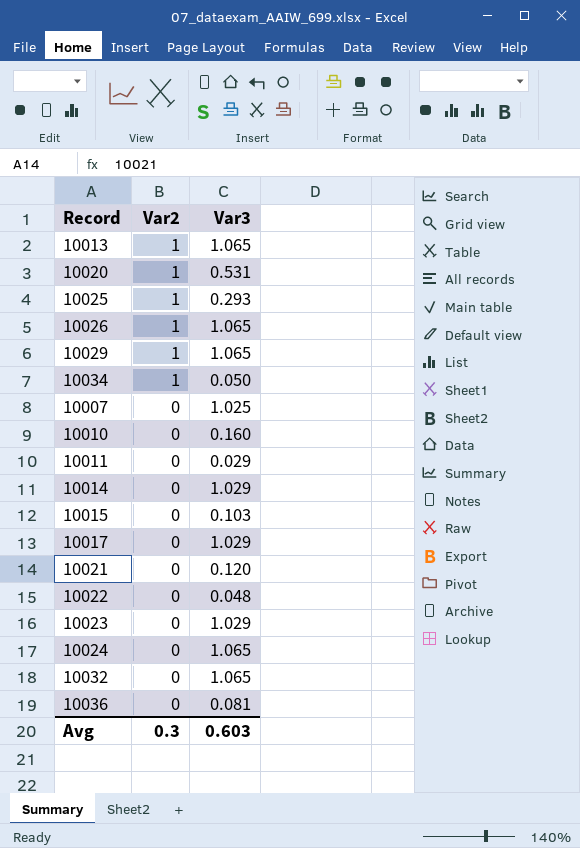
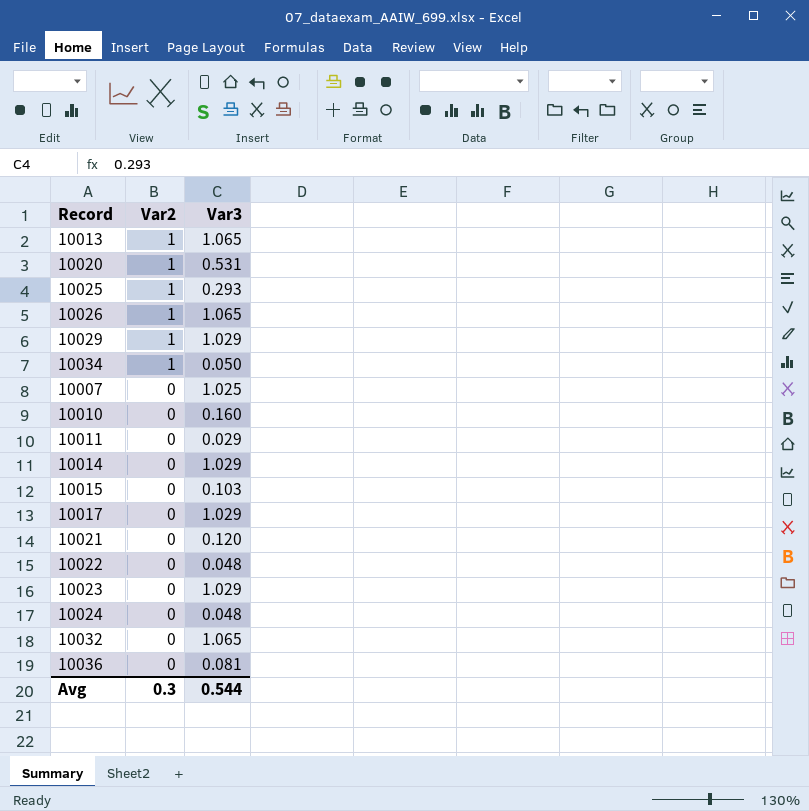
10029 | Var3: 1.065 -> 1.029
10024 | Var3: 1.065 -> 0.048
Avg | Var3: 0.603 -> 0.544

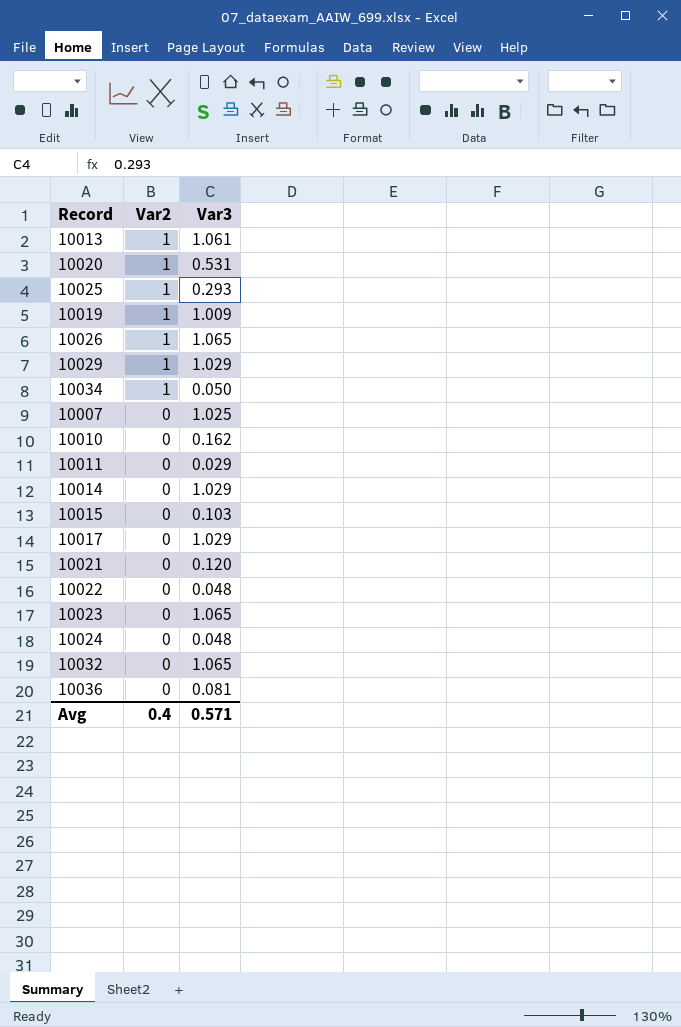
10013 | Var3: 1.065 -> 1.061
row 10019: none -> 1 | 1.009
10010 | Var3: 0.160 -> 0.162
10023 | Var3: 1.029 -> 1.065
Avg | Var2: 0.3 -> 0.4
Avg | Var3: 0.544 -> 0.571

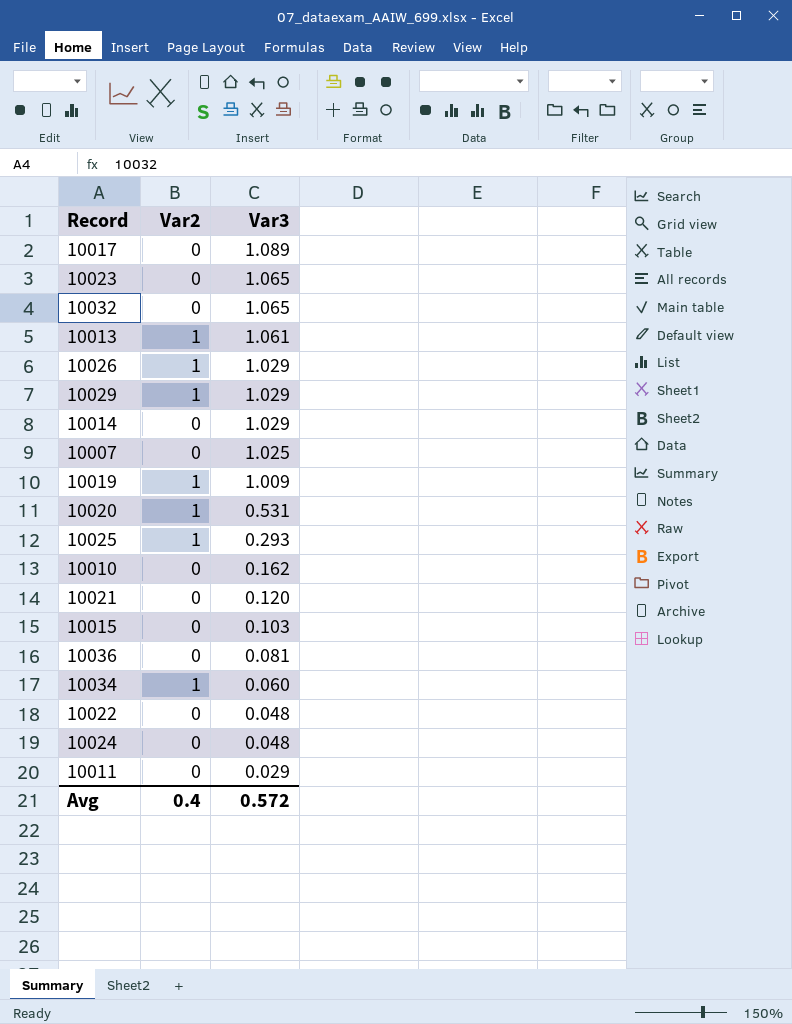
row order: Var2 descending -> Var3 descending
10017 | Var3: 1.029 -> 1.089
10026 | Var3: 1.065 -> 1.029
10034 | Var3: 0.050 -> 0.060
Avg | Var3: 0.571 -> 0.572

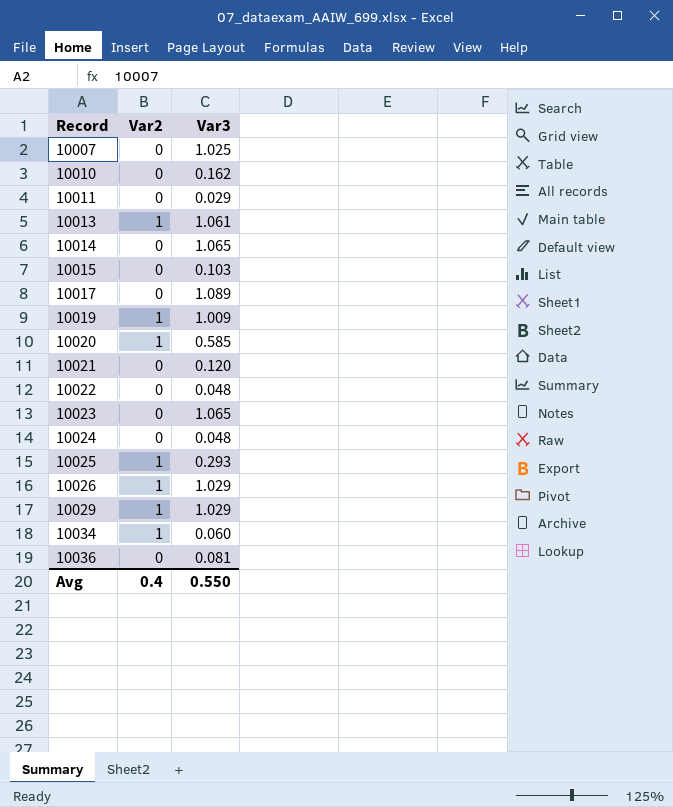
row order: Var3 descending -> Record ascending
row 10032: 0 | 1.065 -> none
10014 | Var3: 1.029 -> 1.065
10020 | Var3: 0.531 -> 0.585
Avg | Var3: 0.572 -> 0.550

